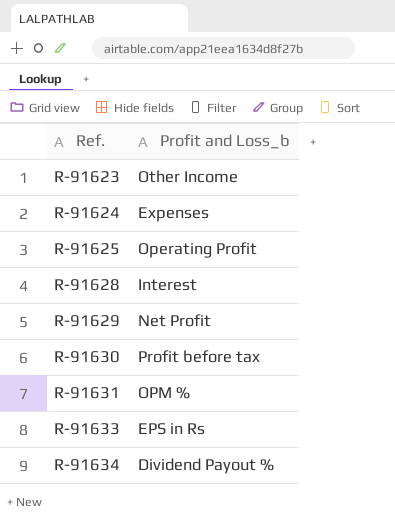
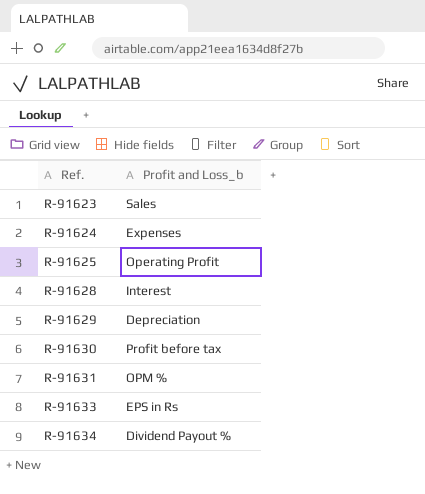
R-91623 | Profit and Loss_b: Other Income -> Sales
R-91629 | Profit and Loss_b: Net Profit -> Depreciation

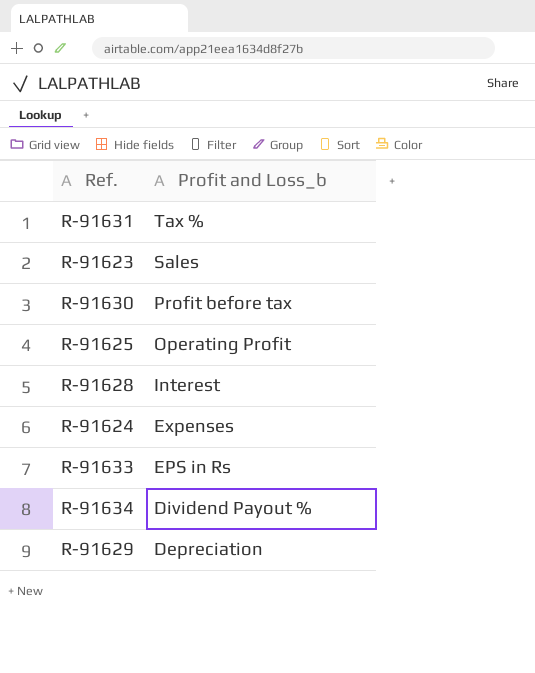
row order: Ref. ascending -> Profit and Loss_b descending
R-91631 | Profit and Loss_b: OPM % -> Tax %

